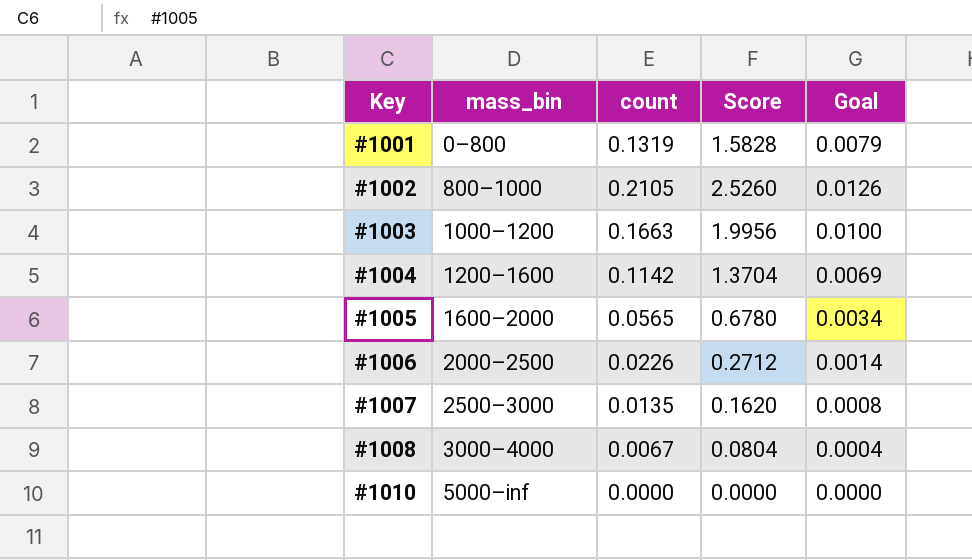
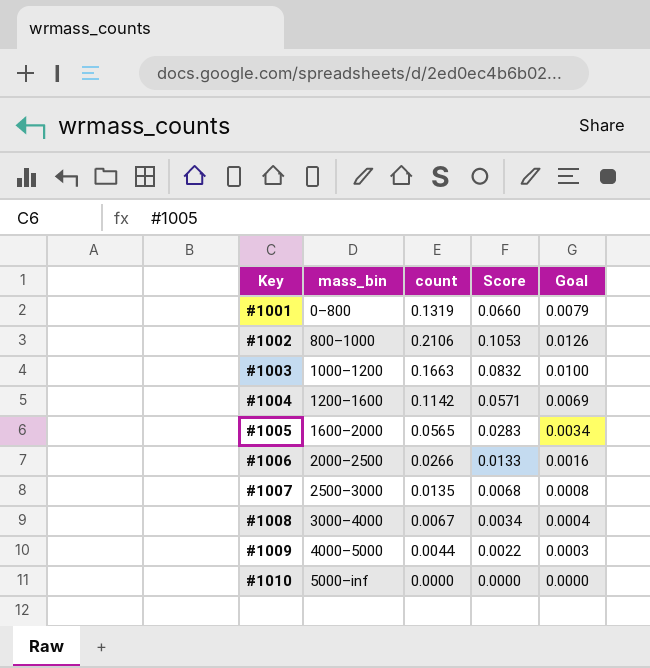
column Score | formula: [count] * 12 -> [count] * 0.5
#1002 | count: 0.2105 -> 0.2106
#1006 | count: 0.0226 -> 0.0266
#1006 | Goal: 0.0014 -> 0.0016
row #1009: none -> 4000–5000 | 0.0044 | 0.0022 | 0.0003

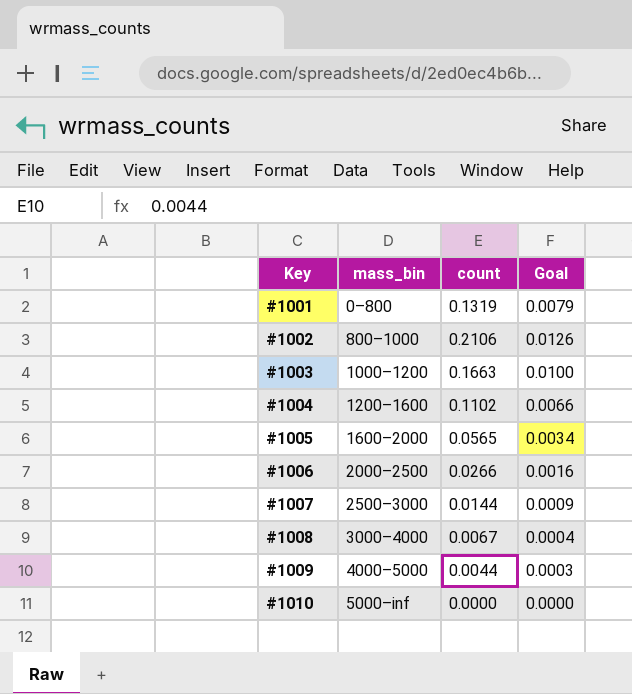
column Score | formula: [count] * 0.5 -> none
#1004 | count: 0.1142 -> 0.1102
#1004 | Goal: 0.0069 -> 0.0066
#1007 | count: 0.0135 -> 0.0144
#1007 | Goal: 0.0008 -> 0.0009

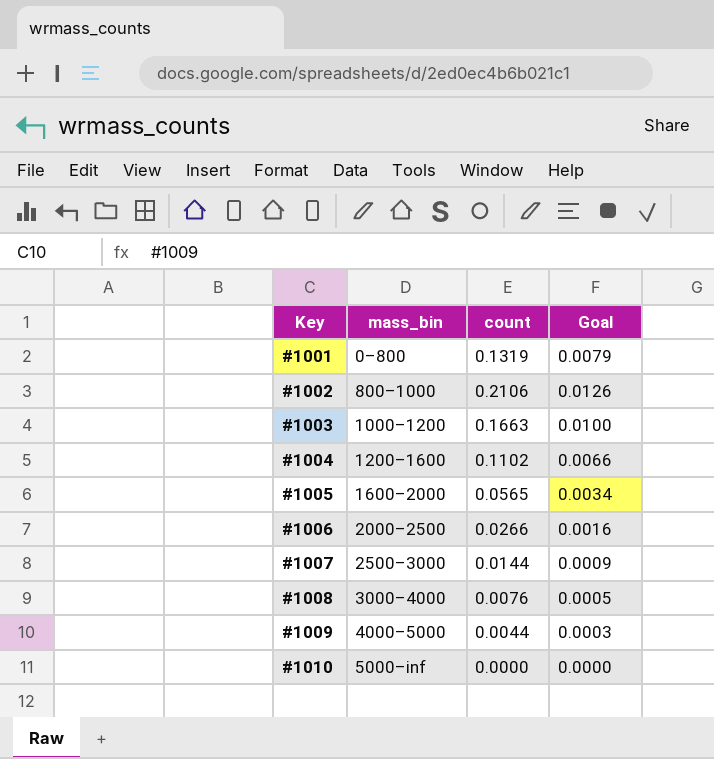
#1008 | count: 0.0067 -> 0.0076
#1008 | Goal: 0.0004 -> 0.0005

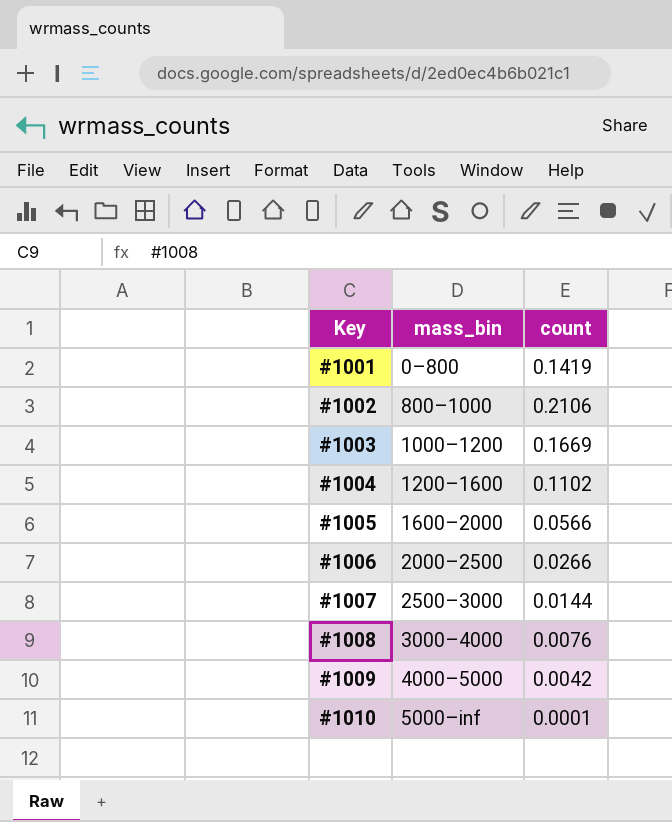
column Goal | formula: [count] * 0.06 -> none
#1001 | count: 0.1319 -> 0.1419
#1003 | count: 0.1663 -> 0.1669
#1005 | count: 0.0565 -> 0.0566
#1009 | count: 0.0044 -> 0.0042
#1010 | count: 0.0000 -> 0.0001

